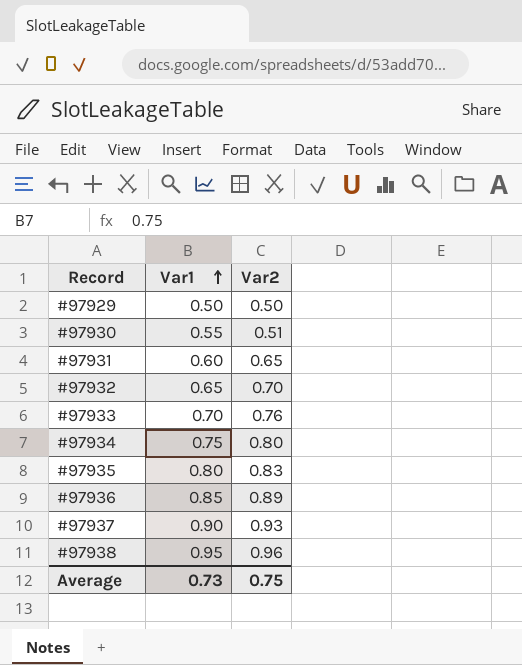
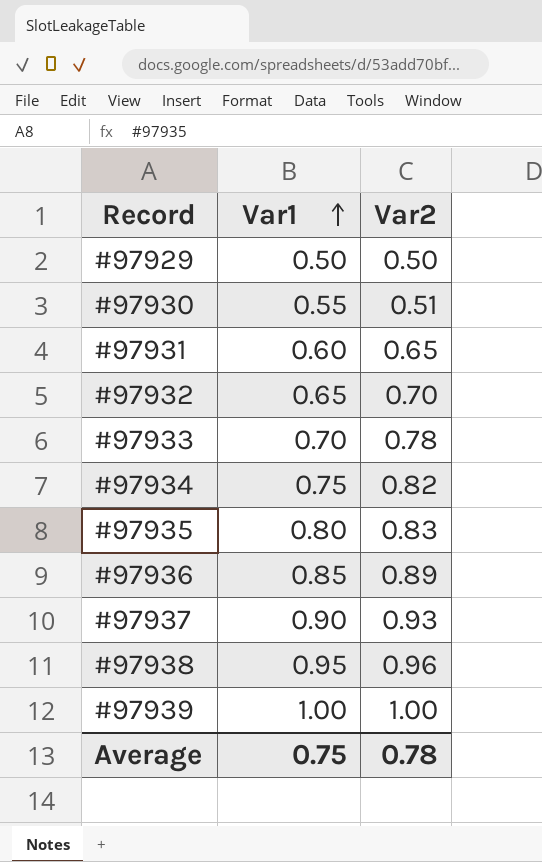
#97933 | Var2: 0.76 -> 0.78
#97934 | Var2: 0.80 -> 0.82
row #97939: none -> 1.00 | 1.00
Average | Var1: 0.73 -> 0.75
Average | Var2: 0.75 -> 0.78

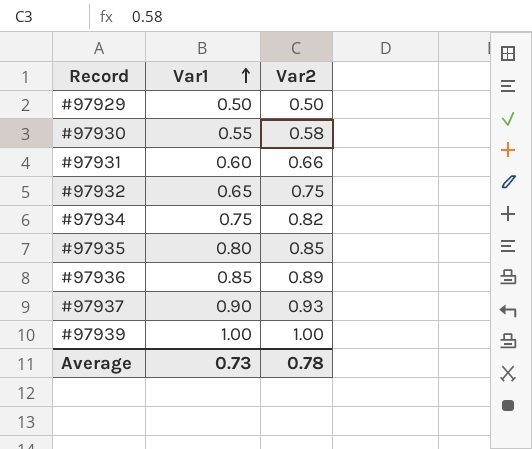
row #97933: 0.70 | 0.78 -> none
row #97938: 0.95 | 0.96 -> none
#97930 | Var2: 0.51 -> 0.58
#97931 | Var2: 0.65 -> 0.66
#97932 | Var2: 0.70 -> 0.75
#97935 | Var2: 0.83 -> 0.85
Average | Var1: 0.75 -> 0.73

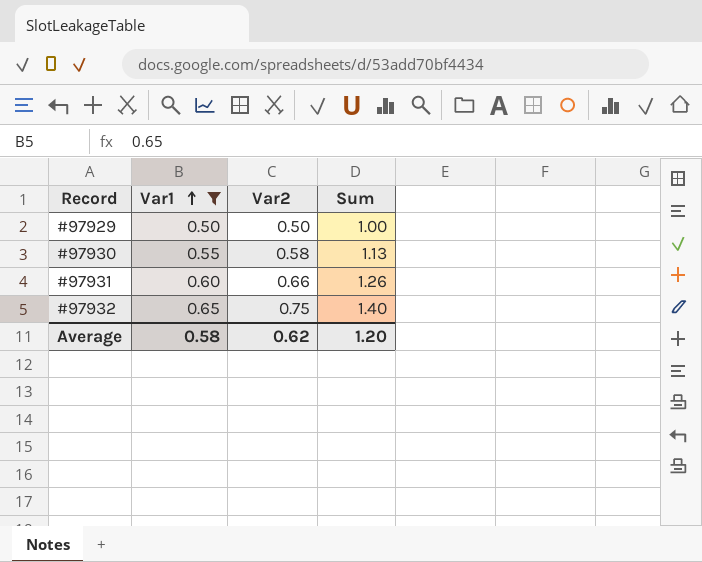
filter: none -> Var1 <= 0.65
column Sum | formula: none -> [Var1] + [Var2]
Average | Var1: 0.73 -> 0.58
Average | Var2: 0.78 -> 0.62

